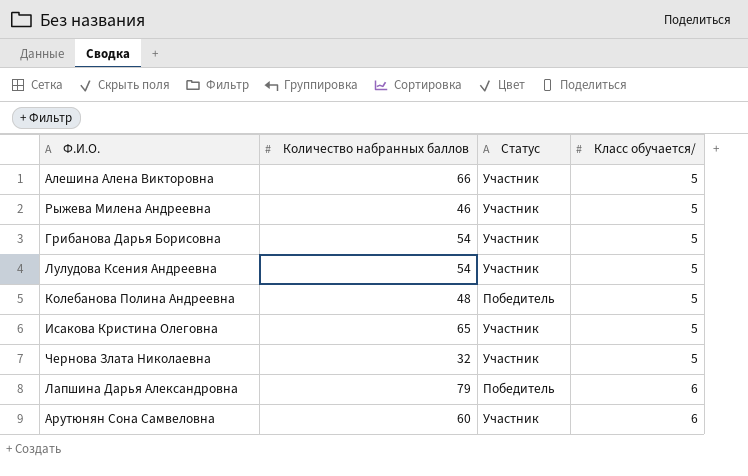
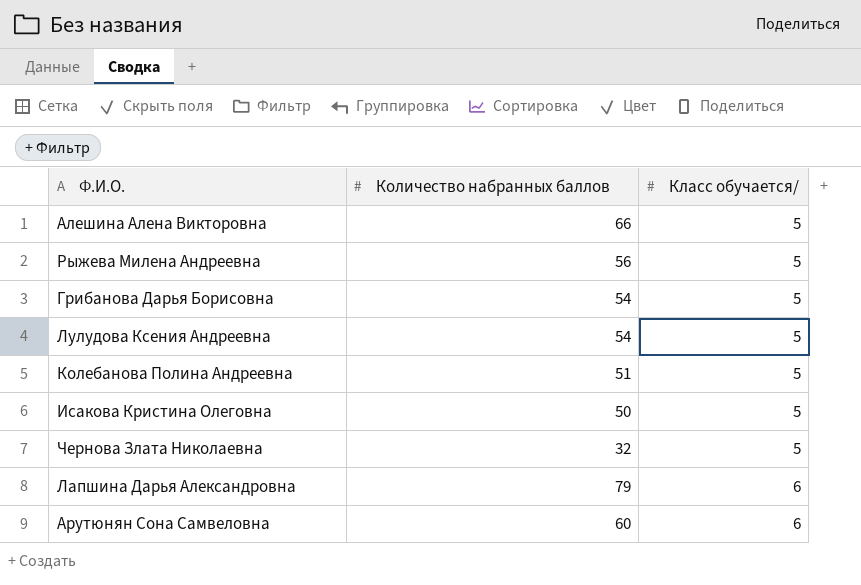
column Статус | position: 3 -> none
Рыжева Милена Андреевна | Количество набранных баллов: 46 -> 56
Колебанова Полина Андреевна | Количество набранных баллов: 48 -> 51
Исакова Кристина Олеговна | Количество набранных баллов: 65 -> 50

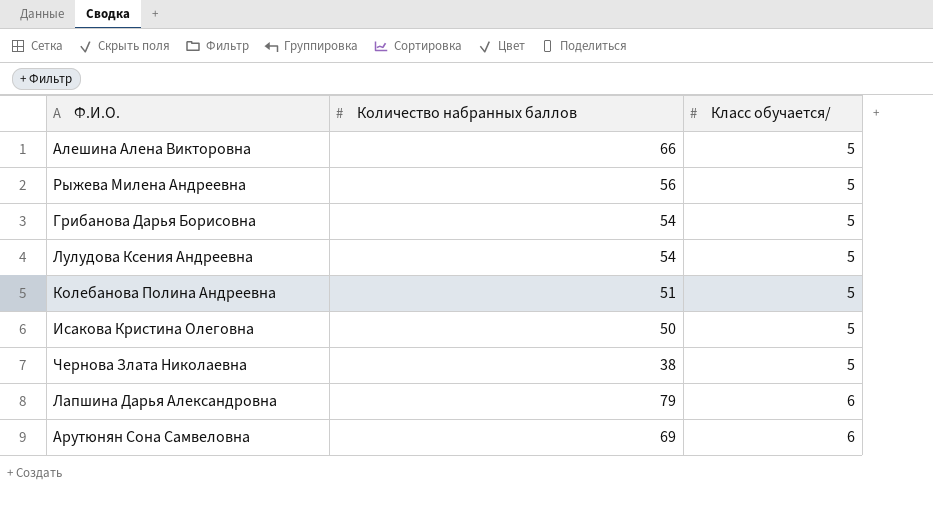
Чернова Злата Николаевна | Количество набранных баллов: 32 -> 38
Арутюнян Сона Самвеловна | Количество набранных баллов: 60 -> 69

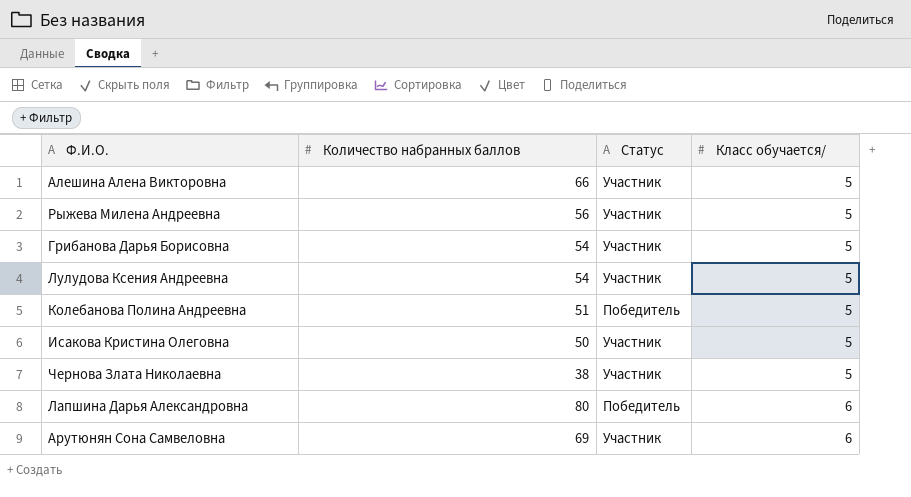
column Статус | position: none -> 3
Лапшина Дарья Александровна | Количество набранных баллов: 79 -> 80

